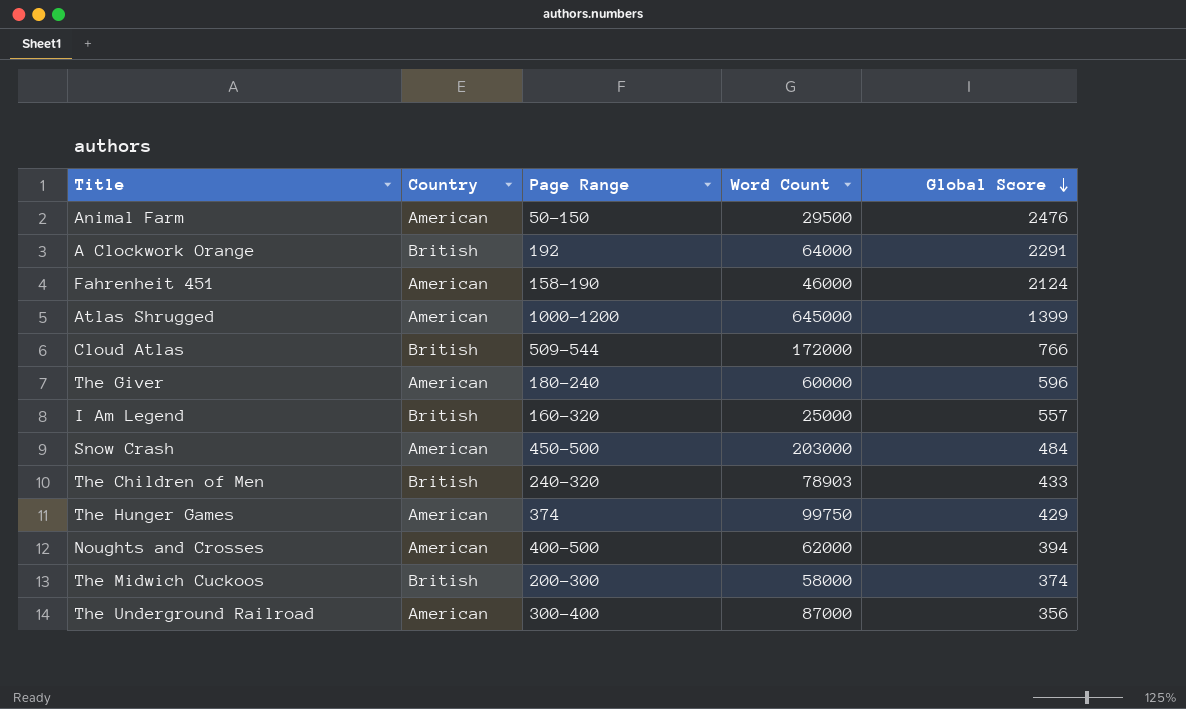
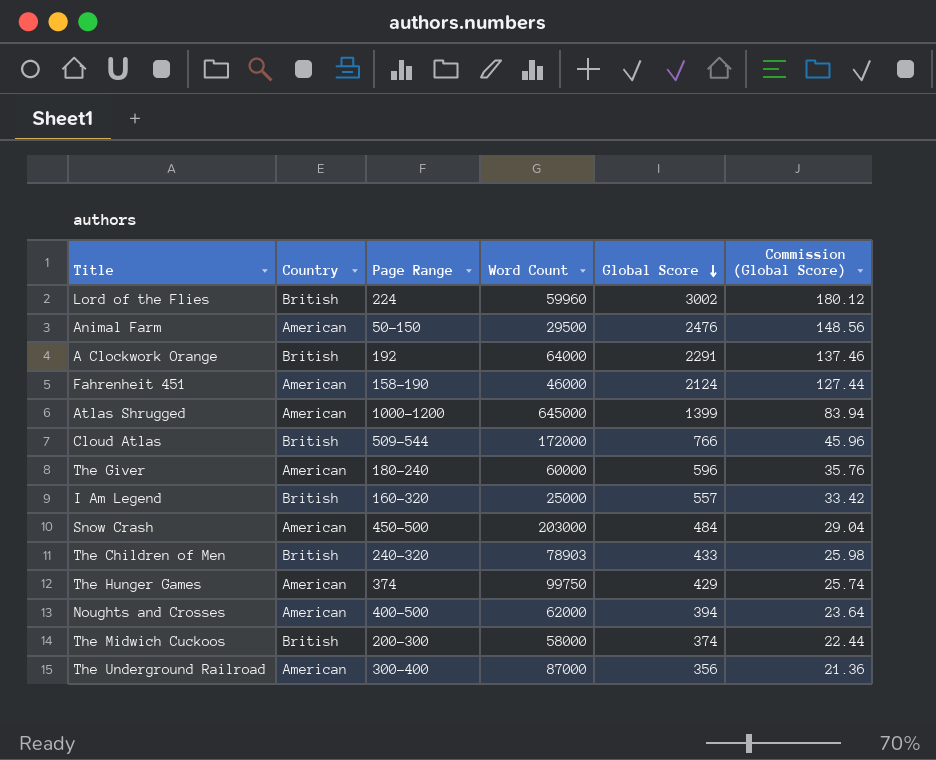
column Commission (Global Score) | formula: none -> [Global Score] * 0.06
row Lord of the Flies: none -> British | 224 | 59960 | 3002 | 180.12

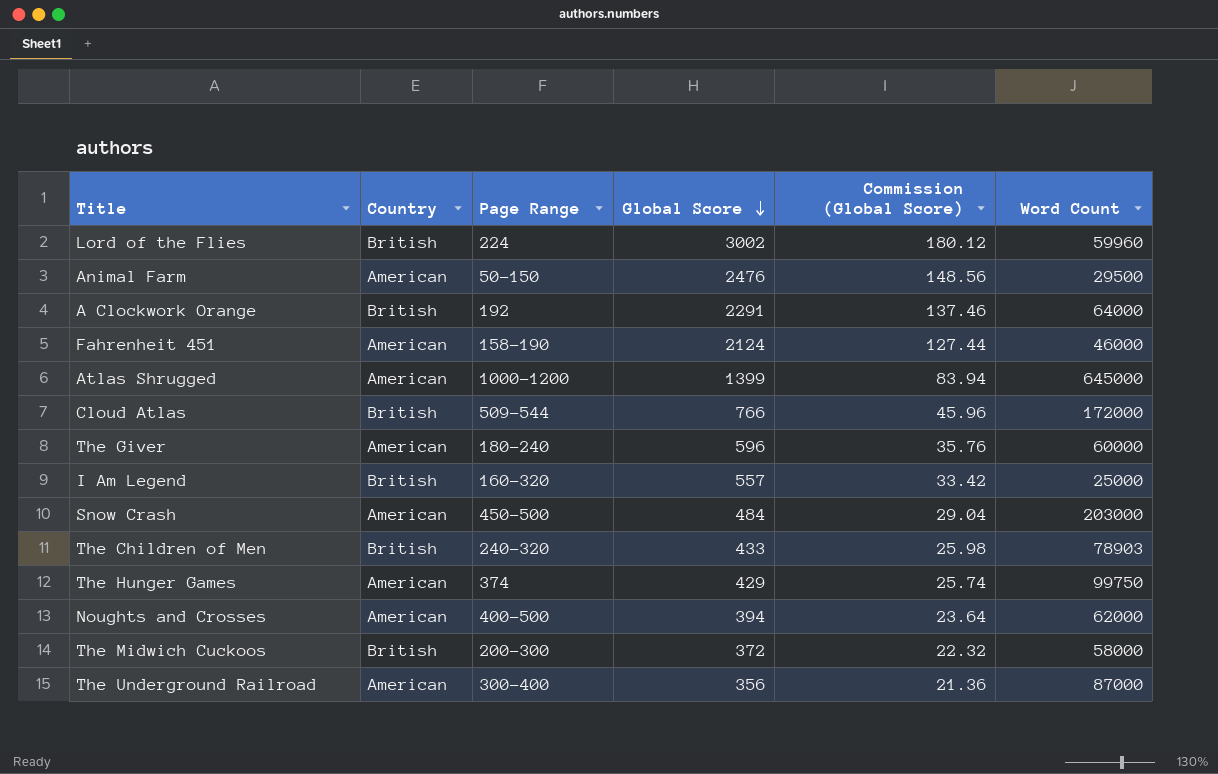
column Word Count | position: 4 -> 6
The Midwich Cuckoos | Global Score: 374 -> 372
The Midwich Cuckoos | Commission (Global Score): 22.44 -> 22.32

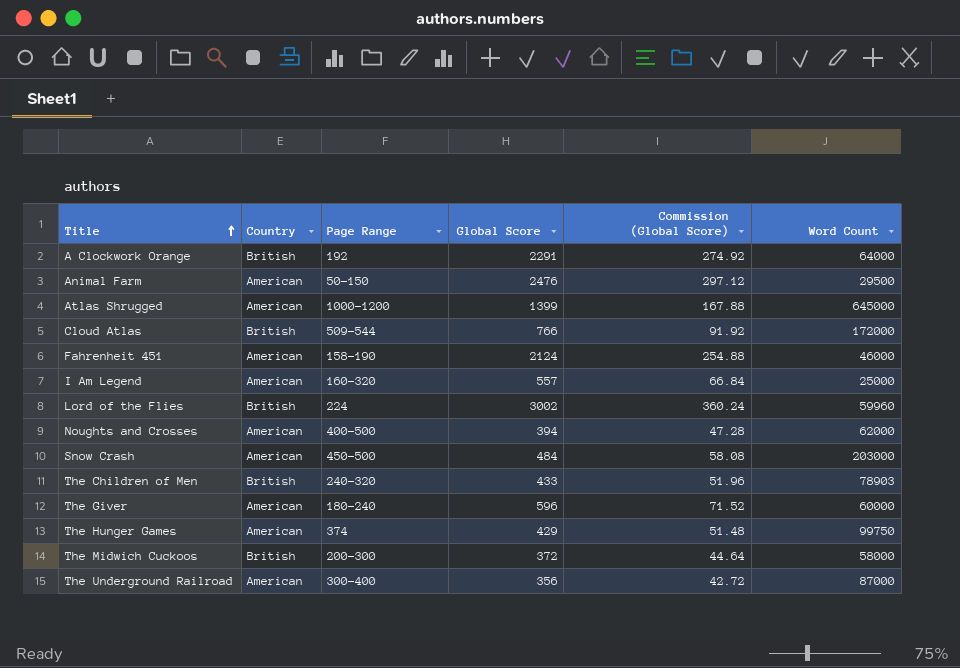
row order: Global Score descending -> Title ascending
column Commission (Global Score) | formula: [Global Score] * 0.06 -> [Global Score] * 0.12
I Am Legend | Country: British -> American

